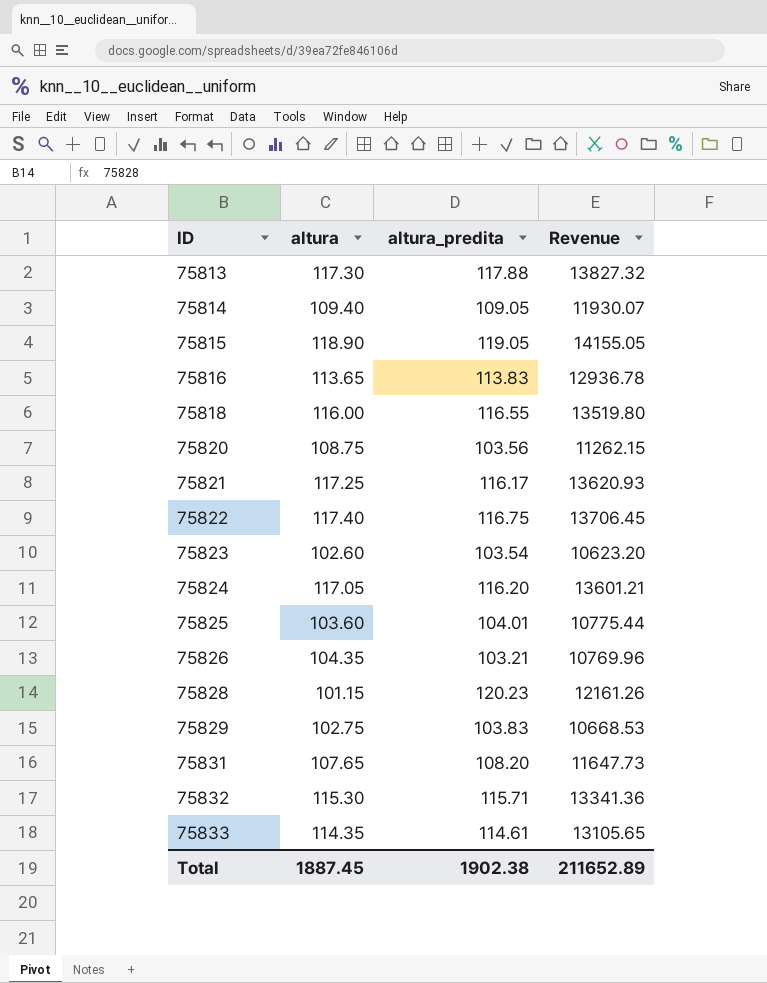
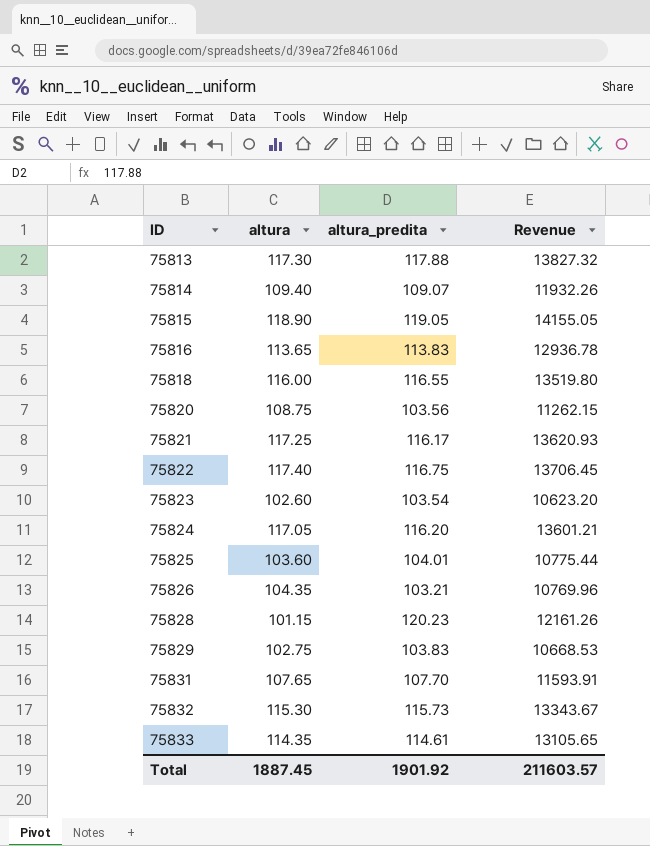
75814 | altura_predita: 109.05 -> 109.07
75814 | Revenue: 11930.07 -> 11932.26
75831 | altura_predita: 108.20 -> 107.70
75831 | Revenue: 11647.73 -> 11593.91
75832 | altura_predita: 115.71 -> 115.73
75832 | Revenue: 13341.36 -> 13343.67
Total | altura_predita: 1902.38 -> 1901.92
Total | Revenue: 211652.89 -> 211603.57

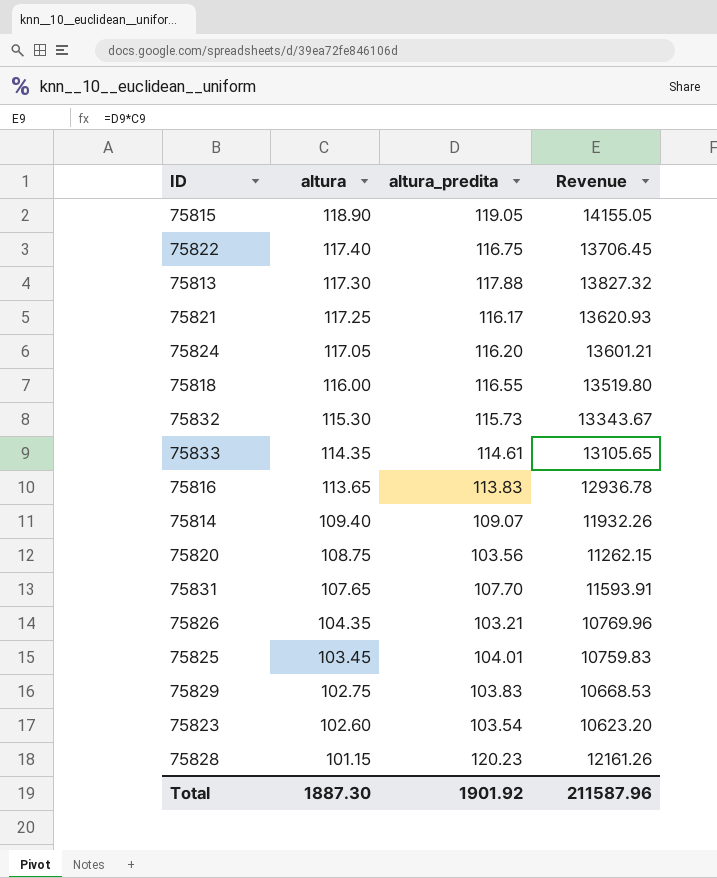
row order: ID ascending -> altura descending
75825 | altura: 103.60 -> 103.45
75825 | Revenue: 10775.44 -> 10759.83
Total | altura: 1887.45 -> 1887.30
Total | Revenue: 211603.57 -> 211587.96

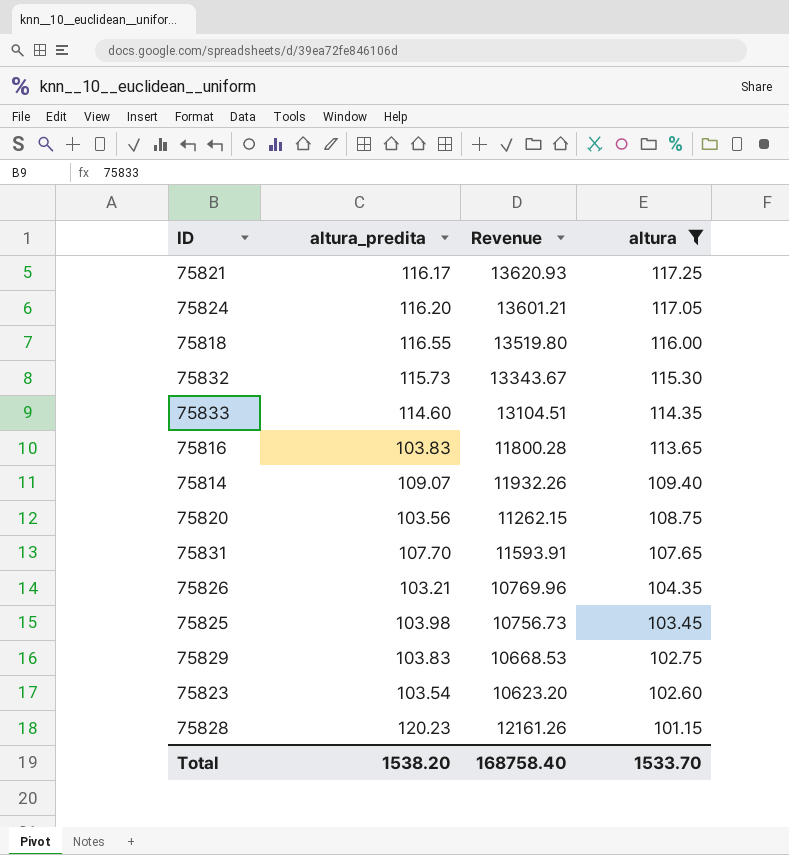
filter: none -> altura <= 117.25
column altura | position: 2 -> 4
75833 | altura_predita: 114.61 -> 114.60
75833 | Revenue: 13105.65 -> 13104.51
75816 | altura_predita: 113.83 -> 103.83
75816 | Revenue: 12936.78 -> 11800.28
75825 | altura_predita: 104.01 -> 103.98
75825 | Revenue: 10759.83 -> 10756.73
Total | altura_predita: 1901.92 -> 1538.20
Total | Revenue: 211587.96 -> 168758.40
Total | altura: 1887.30 -> 1533.70

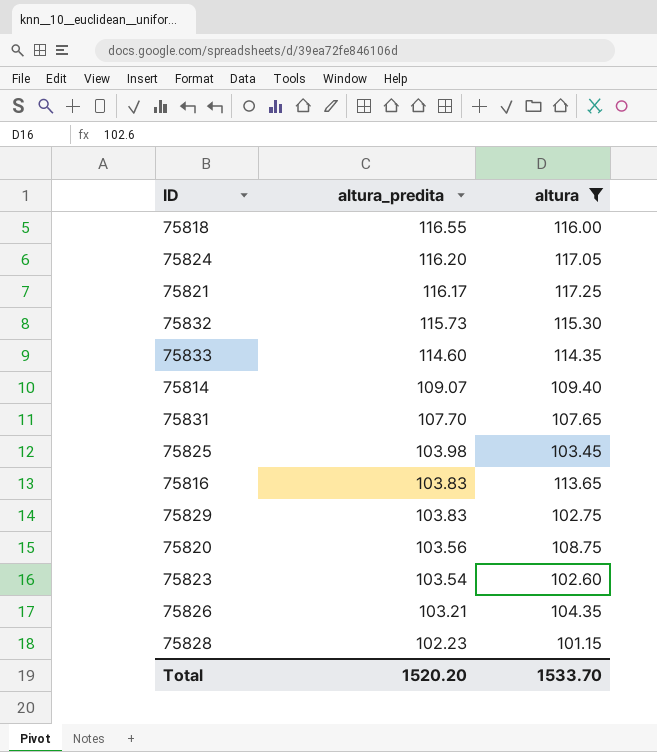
row order: altura descending -> altura_predita descending
column Revenue | formula: [altura_predita] * [altura] -> none
75828 | altura_predita: 120.23 -> 102.23
Total | altura_predita: 1538.20 -> 1520.20

